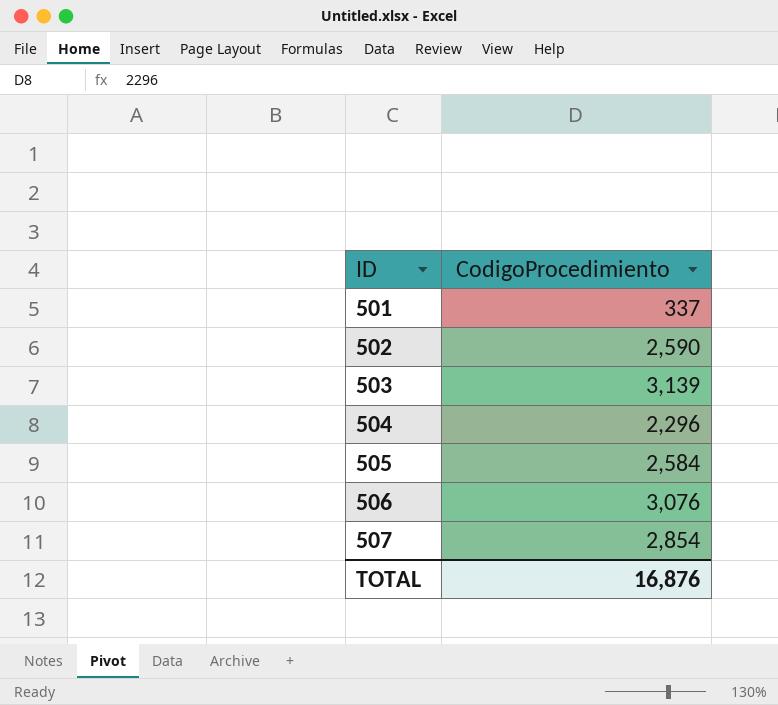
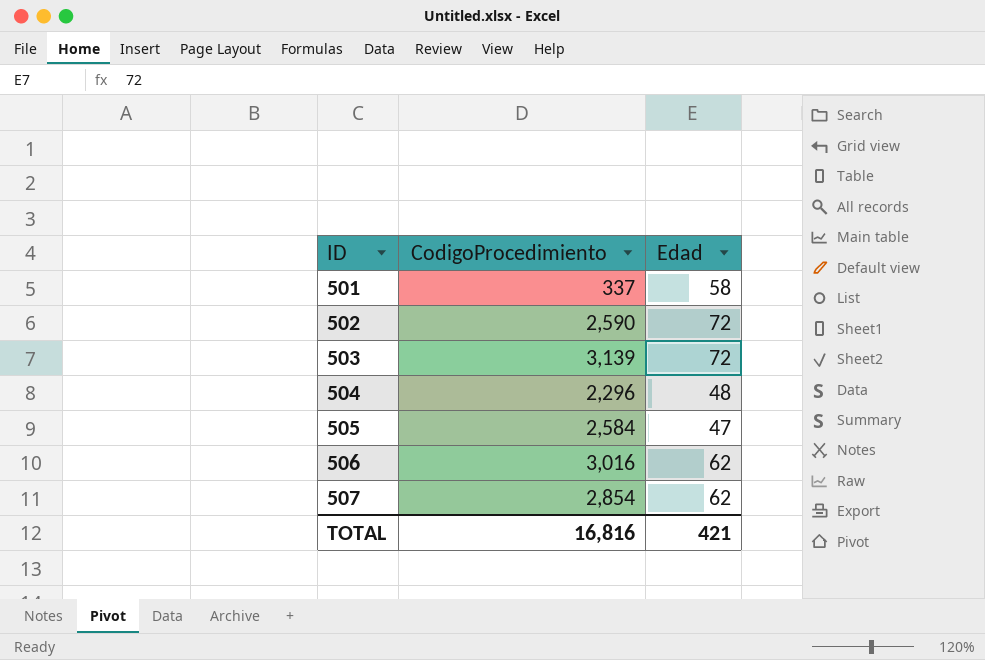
column Edad | position: none -> 3
506 | CodigoProcedimiento: 3,076 -> 3,016
TOTAL | CodigoProcedimiento: 16,876 -> 16,816

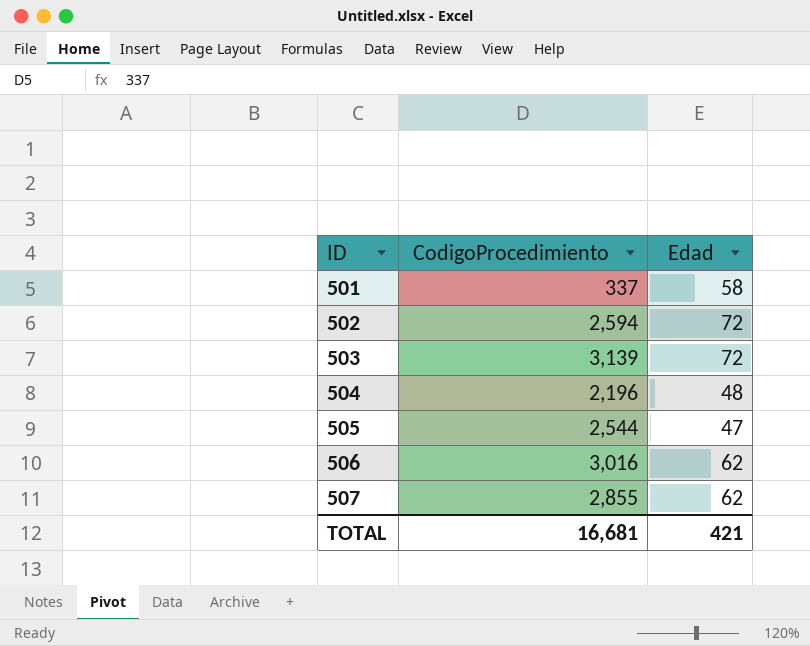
502 | CodigoProcedimiento: 2,590 -> 2,594
504 | CodigoProcedimiento: 2,296 -> 2,196
505 | CodigoProcedimiento: 2,584 -> 2,544
507 | CodigoProcedimiento: 2,854 -> 2,855
TOTAL | CodigoProcedimiento: 16,816 -> 16,681

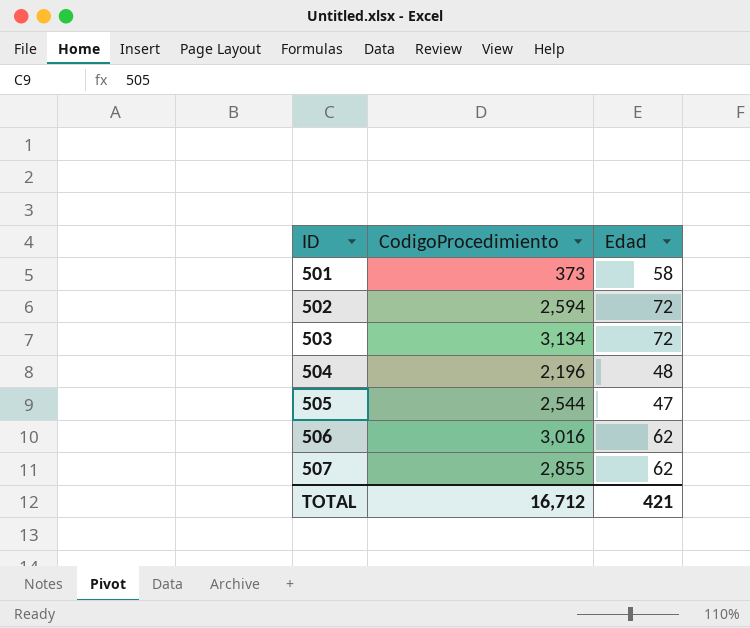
501 | CodigoProcedimiento: 337 -> 373
503 | CodigoProcedimiento: 3,139 -> 3,134
TOTAL | CodigoProcedimiento: 16,681 -> 16,712

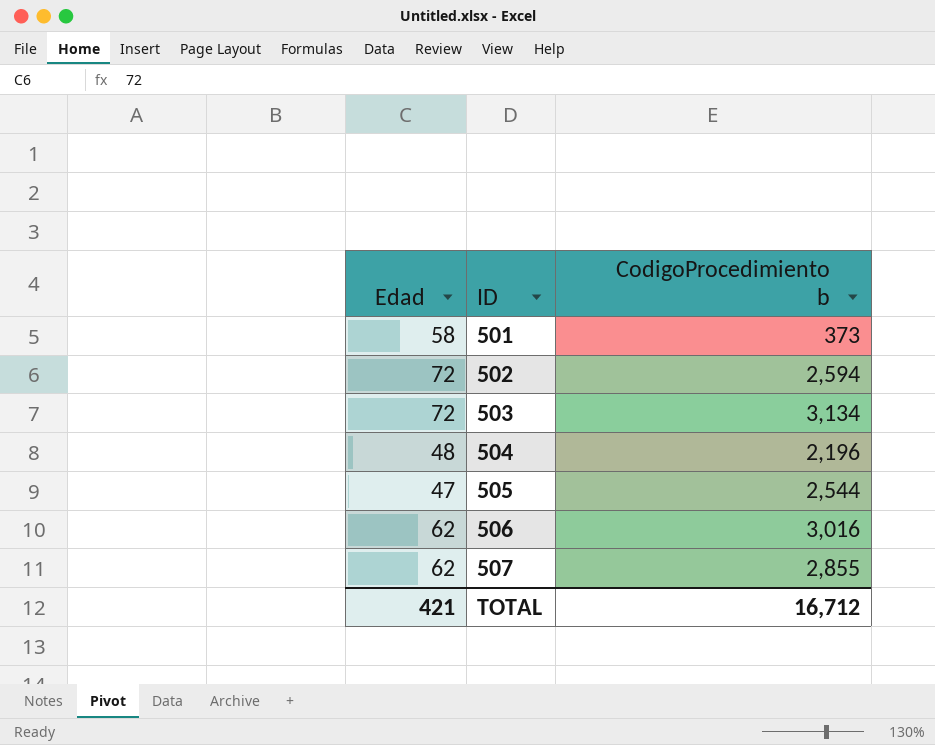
column Edad | position: 3 -> 1
column name: CodigoProcedimiento -> CodigoProcedimiento b

